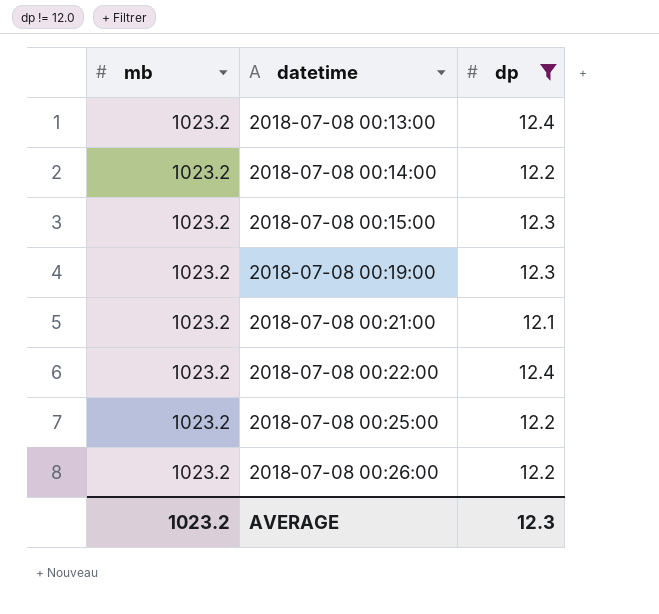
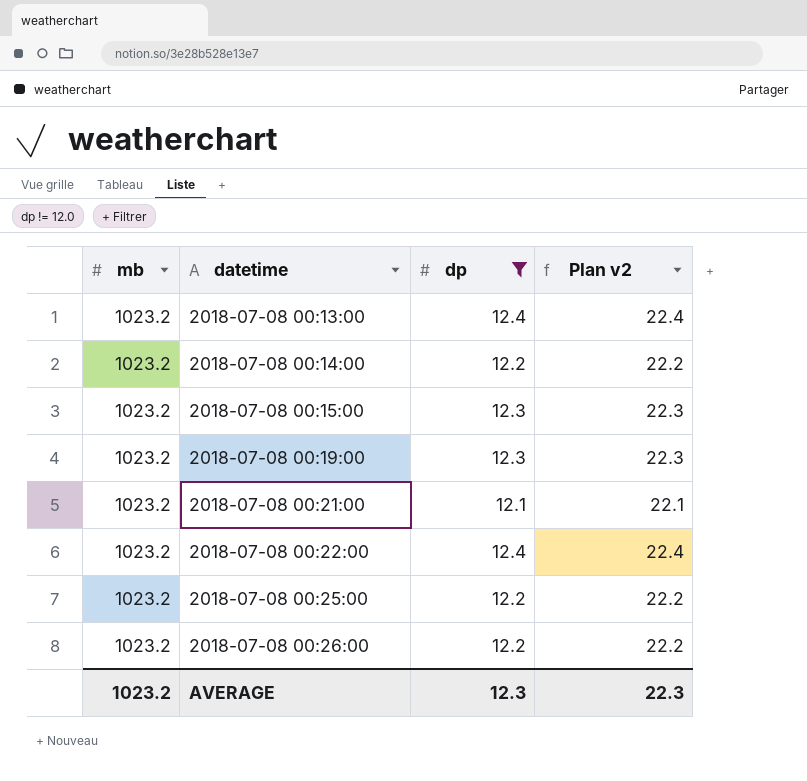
column Plan v2 | formula: none -> [dp] + 10

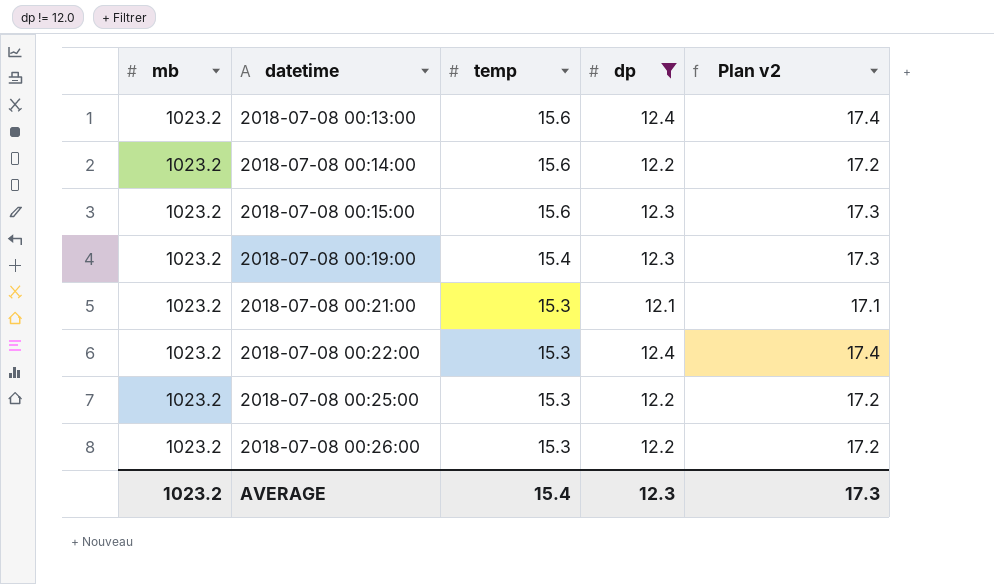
column temp | position: none -> 3
column Plan v2 | formula: [dp] + 10 -> [dp] + 5
AVERAGE | Plan v2: 22.3 -> 17.3

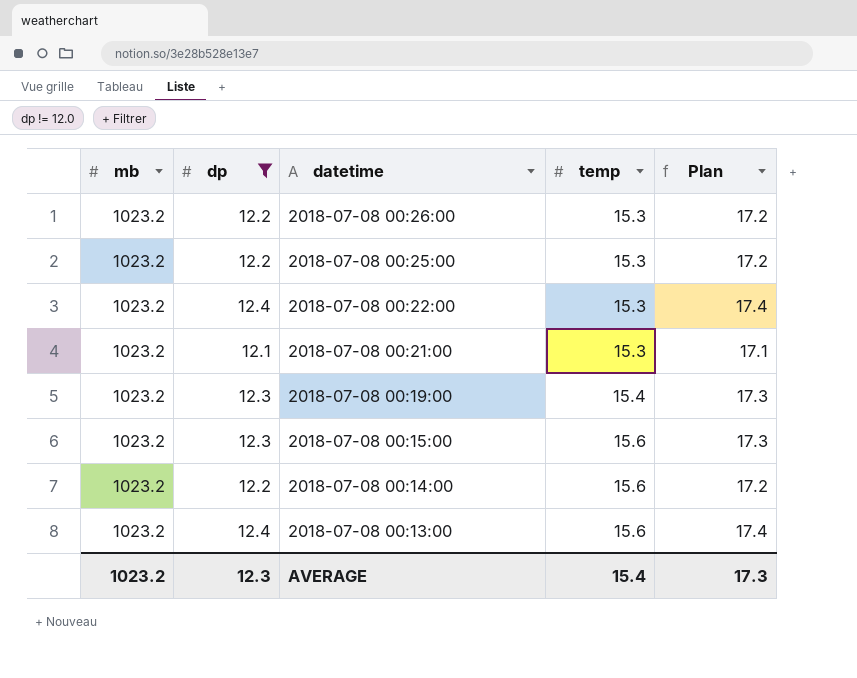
row order: datetime ascending -> datetime descending
column dp | position: 4 -> 2
column name: Plan v2 -> Plan

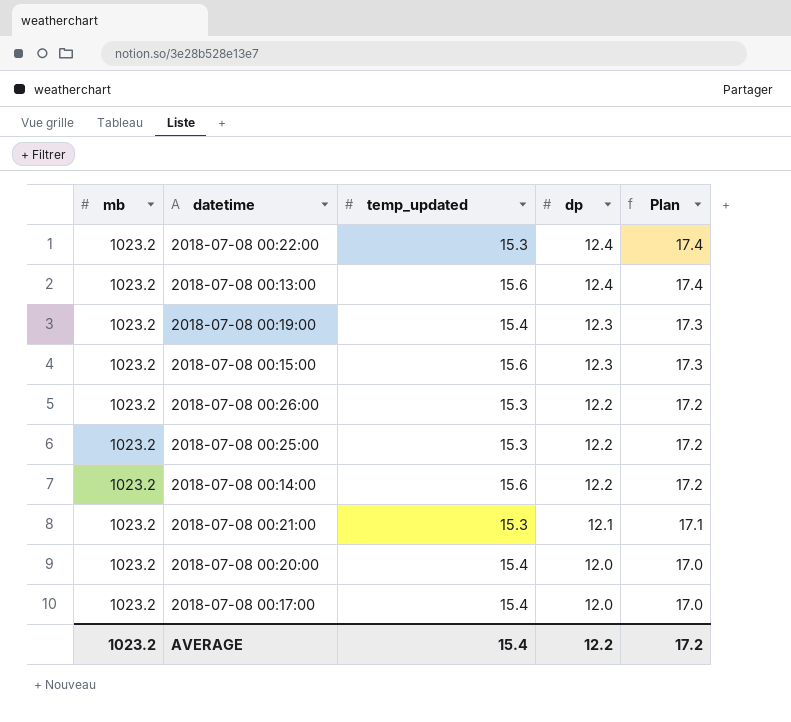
filter: dp != 12.0 -> none
row order: datetime descending -> dp descending
column name: temp -> temp_updated
column dp | position: 2 -> 4
AVERAGE | dp: 12.3 -> 12.2
AVERAGE | Plan: 17.3 -> 17.2

